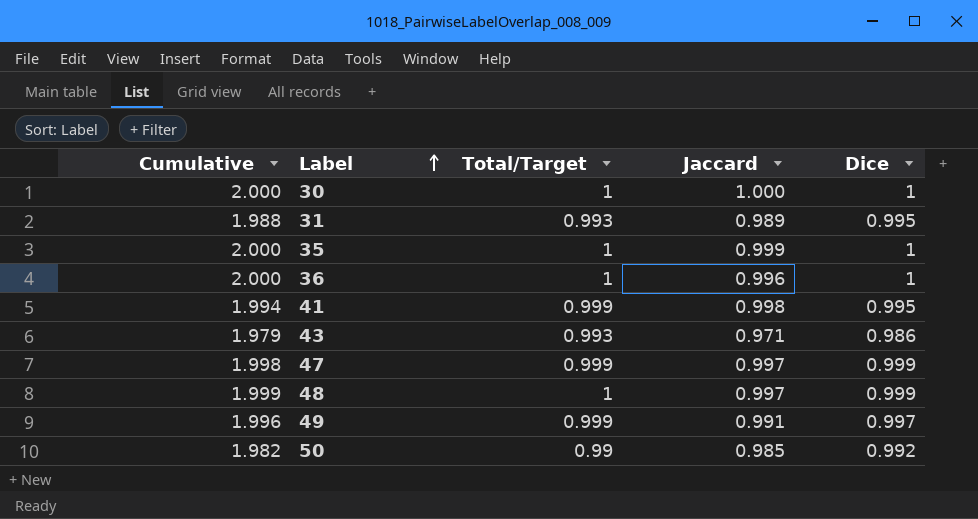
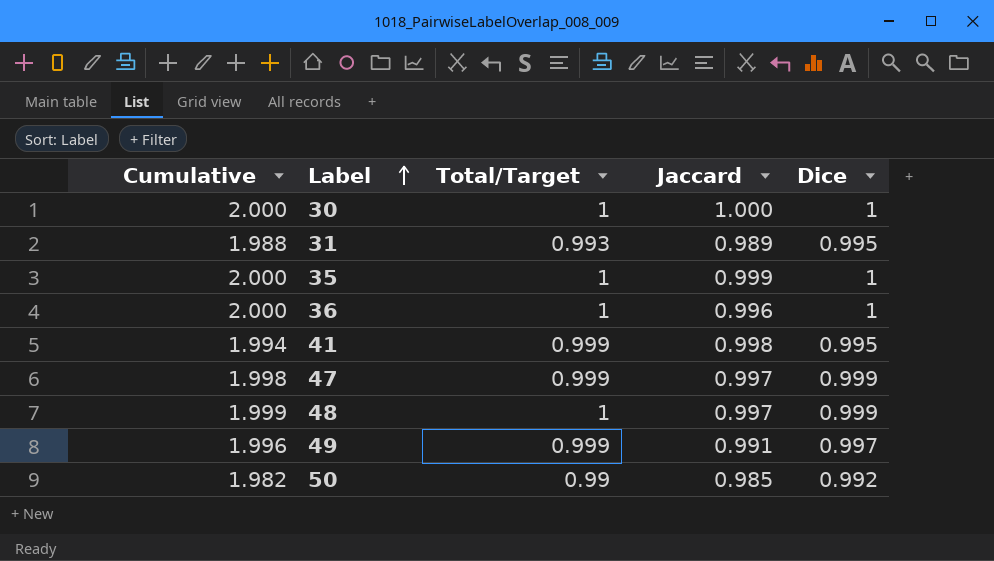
row 43: 1.979 | 0.993 | 0.971 | 0.986 -> none

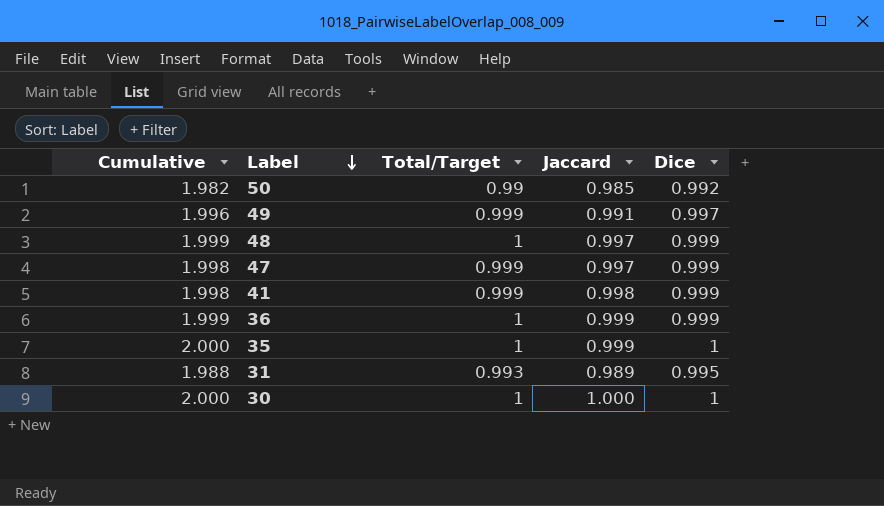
row order: Label ascending -> Label descending
41 | Cumulative: 1.994 -> 1.998
41 | Dice: 0.995 -> 0.999
36 | Cumulative: 2.000 -> 1.999
36 | Jaccard: 0.996 -> 0.999
36 | Dice: 1 -> 0.999

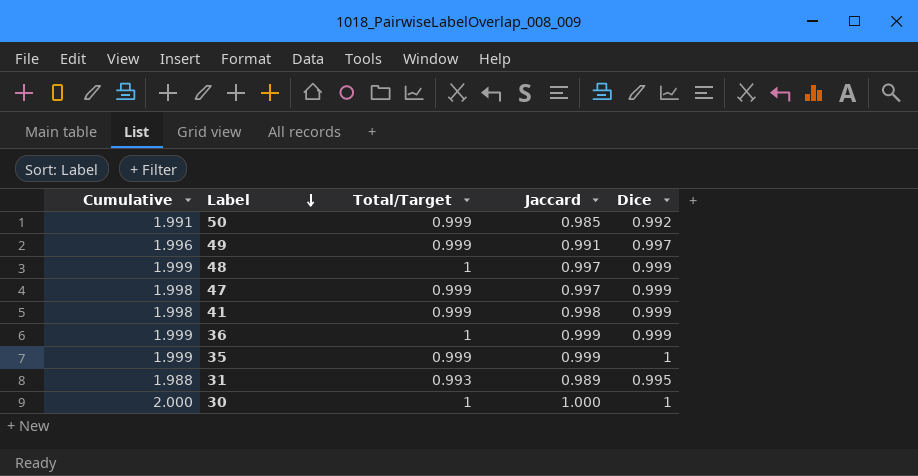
50 | Cumulative: 1.982 -> 1.991
50 | Total/Target: 0.99 -> 0.999
35 | Cumulative: 2.000 -> 1.999
35 | Total/Target: 1 -> 0.999

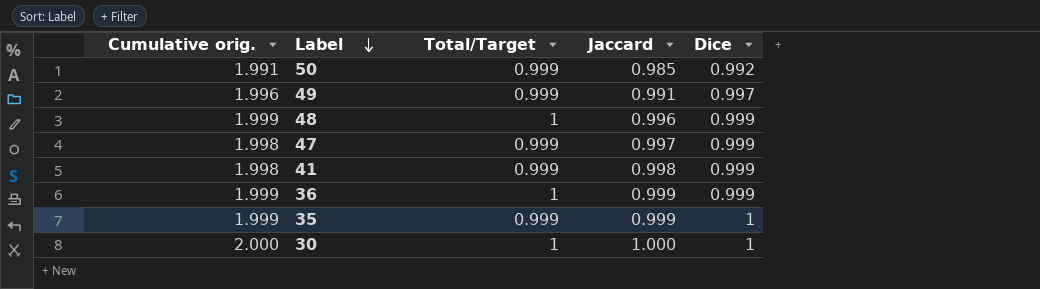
column name: Cumulative -> Cumulative orig.
row 31: 1.988 | 0.993 | 0.989 | 0.995 -> none
48 | Jaccard: 0.997 -> 0.996

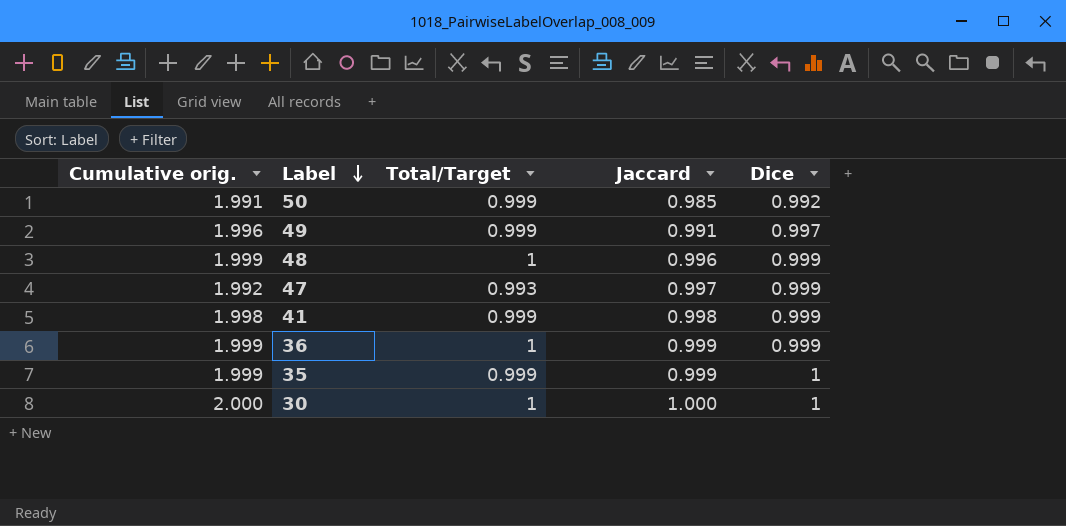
47 | Cumulative orig.: 1.998 -> 1.992
47 | Total/Target: 0.999 -> 0.993

